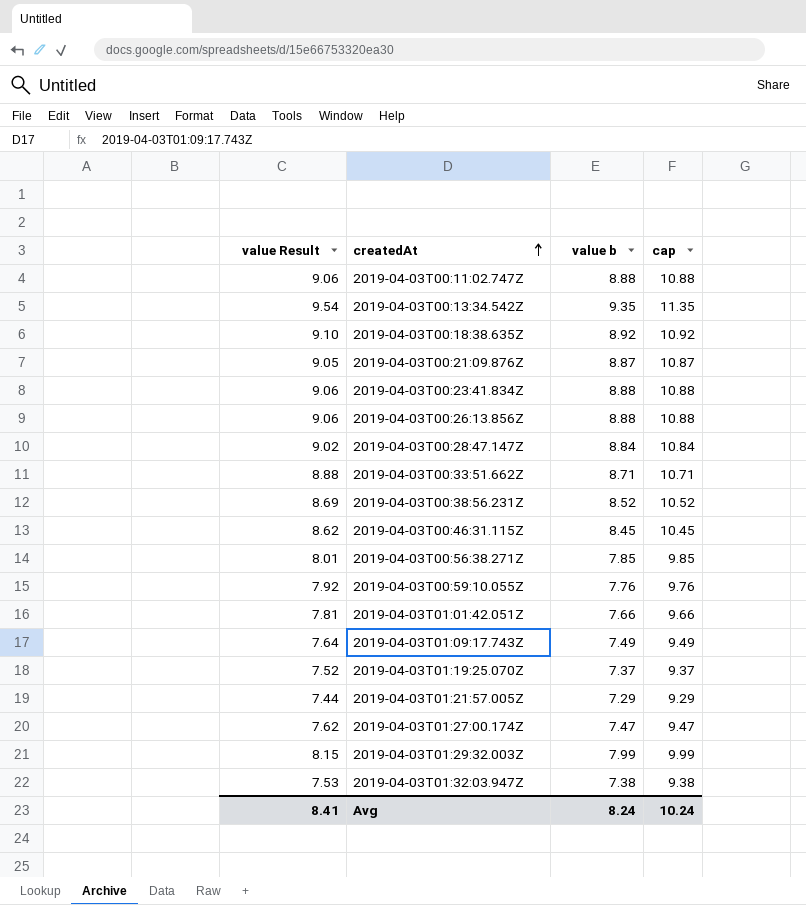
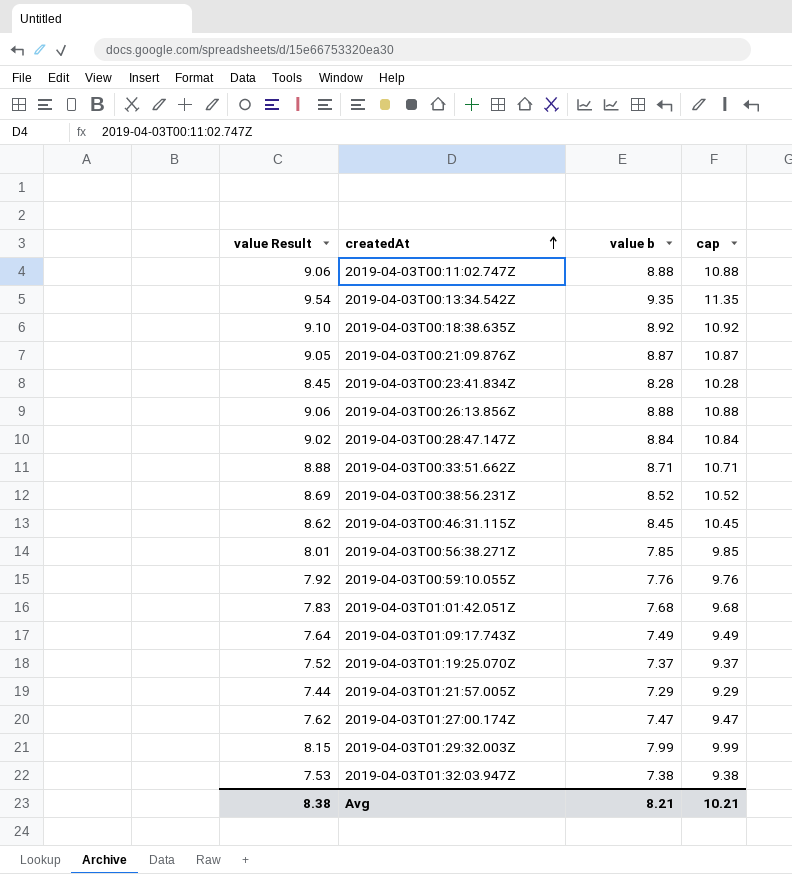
2019-04-03T00:23:41.834Z | value Result: 9.06 -> 8.45
2019-04-03T00:23:41.834Z | value b: 8.88 -> 8.28
2019-04-03T00:23:41.834Z | cap: 10.88 -> 10.28
2019-04-03T01:01:42.051Z | value Result: 7.81 -> 7.83
2019-04-03T01:01:42.051Z | value b: 7.66 -> 7.68
2019-04-03T01:01:42.051Z | cap: 9.66 -> 9.68
Avg | value Result: 8.41 -> 8.38
Avg | value b: 8.24 -> 8.21
Avg | cap: 10.24 -> 10.21

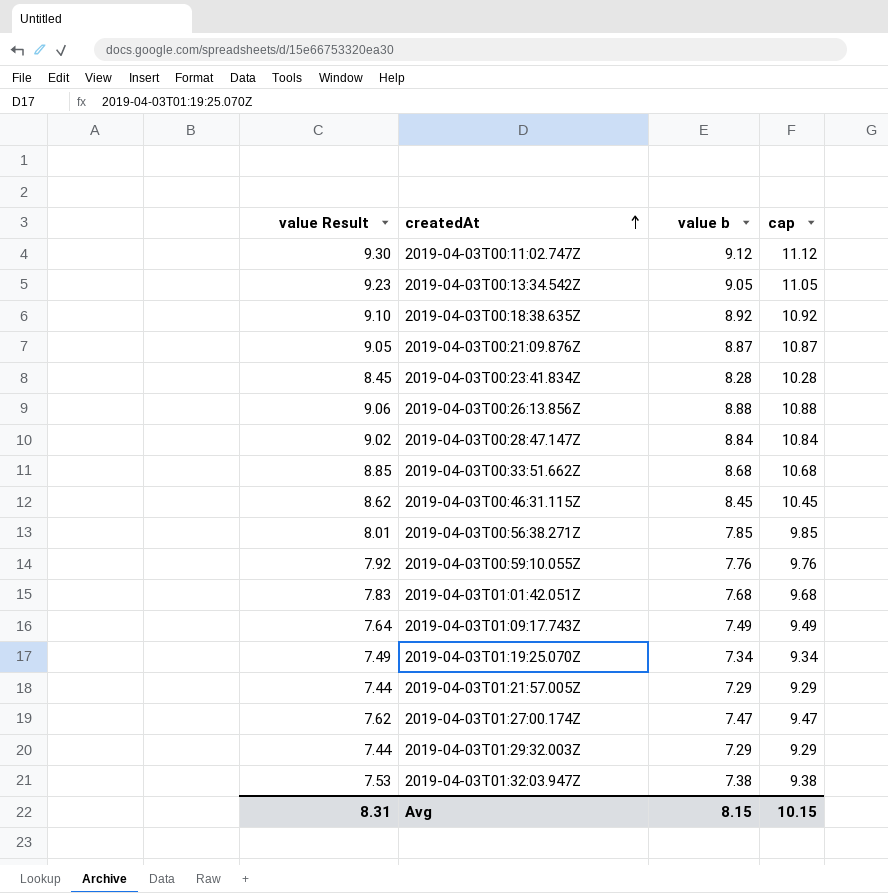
row 2019-04-03T00:38:56.231Z: 8.69 | 8.52 | 10.52 -> none
2019-04-03T00:11:02.747Z | value Result: 9.06 -> 9.30
2019-04-03T00:11:02.747Z | value b: 8.88 -> 9.12
2019-04-03T00:11:02.747Z | cap: 10.88 -> 11.12
2019-04-03T00:13:34.542Z | value Result: 9.54 -> 9.23
2019-04-03T00:13:34.542Z | value b: 9.35 -> 9.05
2019-04-03T00:13:34.542Z | cap: 11.35 -> 11.05
2019-04-03T00:33:51.662Z | value Result: 8.88 -> 8.85
2019-04-03T00:33:51.662Z | value b: 8.71 -> 8.68
2019-04-03T00:33:51.662Z | cap: 10.71 -> 10.68
2019-04-03T01:19:25.070Z | value Result: 7.52 -> 7.49
2019-04-03T01:19:25.070Z | value b: 7.37 -> 7.34
2019-04-03T01:19:25.070Z | cap: 9.37 -> 9.34
2019-04-03T01:29:32.003Z | value Result: 8.15 -> 7.44
2019-04-03T01:29:32.003Z | value b: 7.99 -> 7.29
2019-04-03T01:29:32.003Z | cap: 9.99 -> 9.29
Avg | value Result: 8.38 -> 8.31
Avg | value b: 8.21 -> 8.15
Avg | cap: 10.21 -> 10.15

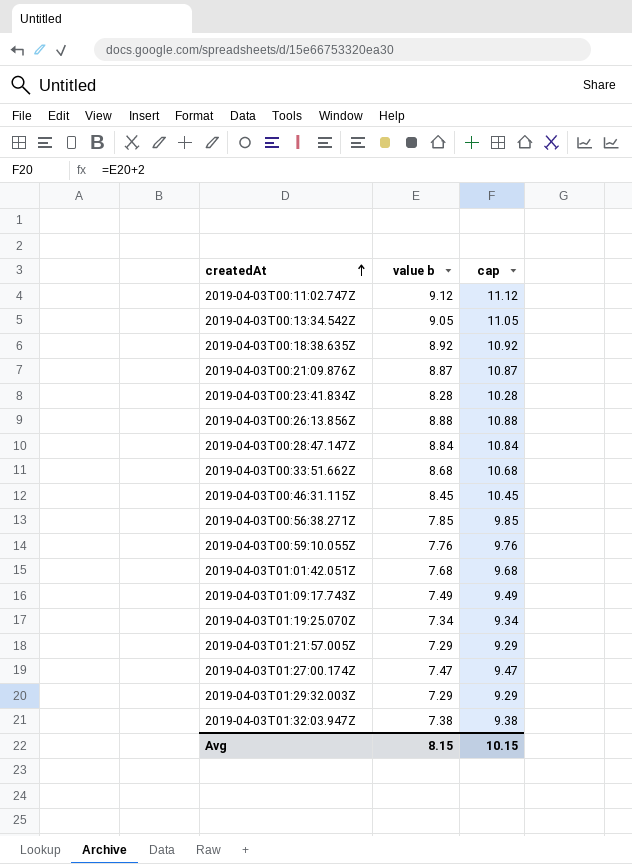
column value Result | formula: [value b] * 1.02 -> none

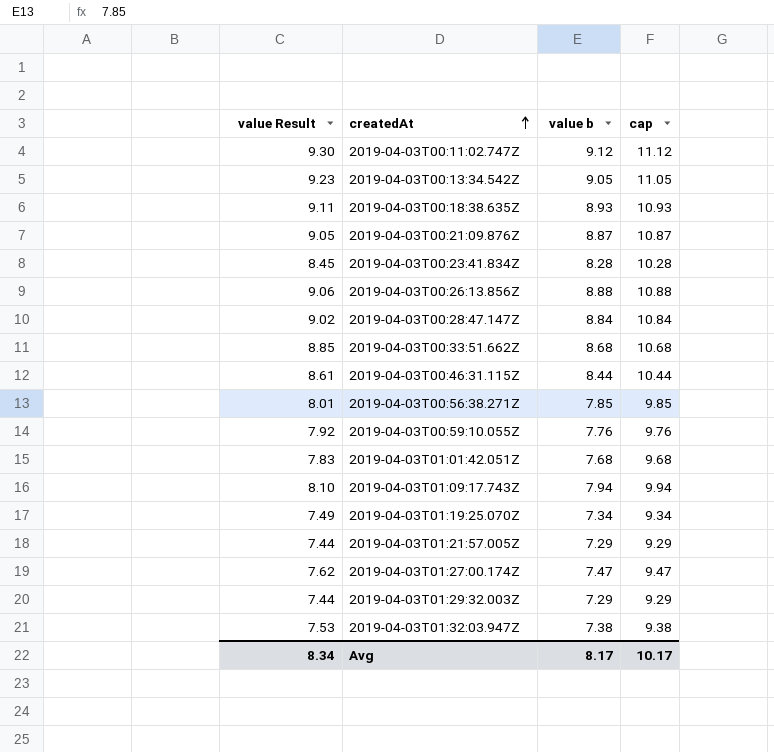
column value Result | formula: none -> [value b] * 1.02
2019-04-03T00:18:38.635Z | value b: 8.92 -> 8.93
2019-04-03T00:18:38.635Z | cap: 10.92 -> 10.93
2019-04-03T00:46:31.115Z | value b: 8.45 -> 8.44
2019-04-03T00:46:31.115Z | cap: 10.45 -> 10.44
2019-04-03T01:09:17.743Z | value b: 7.49 -> 7.94
2019-04-03T01:09:17.743Z | cap: 9.49 -> 9.94
Avg | value b: 8.15 -> 8.17
Avg | cap: 10.15 -> 10.17

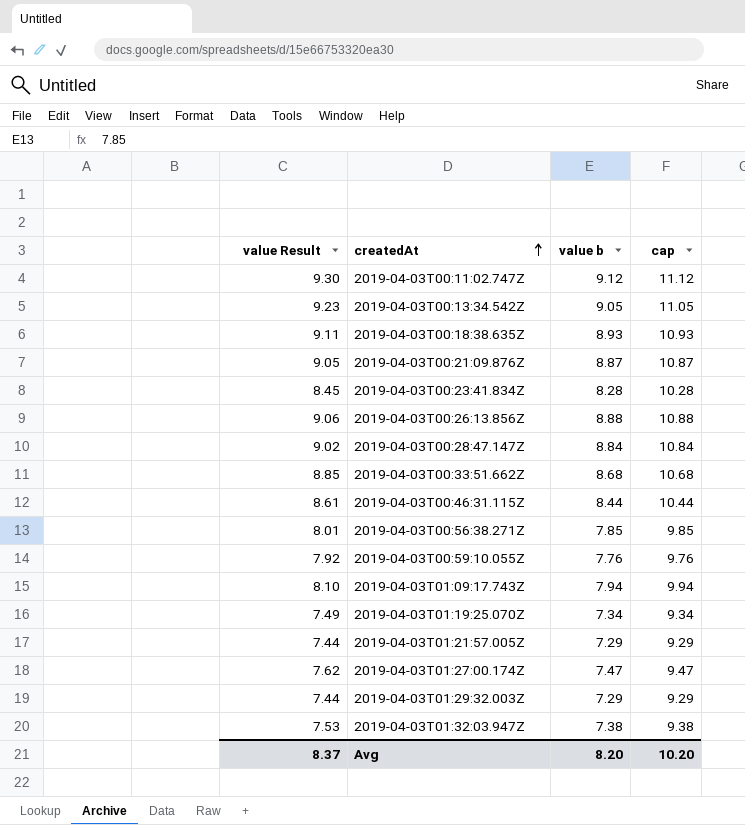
row 2019-04-03T01:01:42.051Z: 7.83 | 7.68 | 9.68 -> none
Avg | value Result: 8.34 -> 8.37
Avg | value b: 8.17 -> 8.20
Avg | cap: 10.17 -> 10.20

